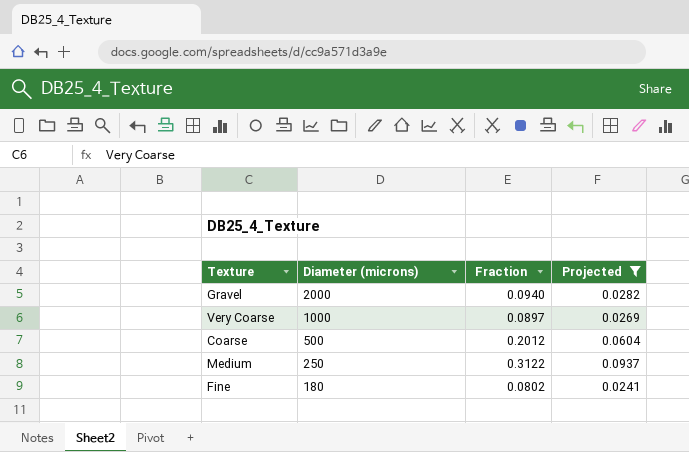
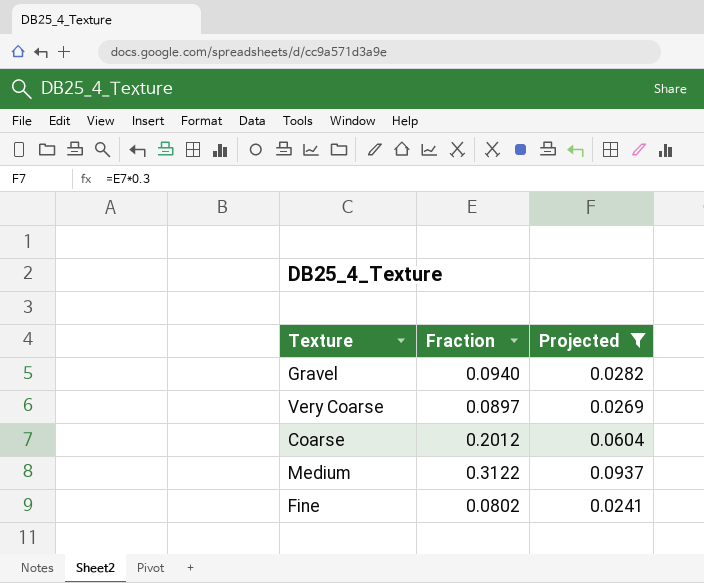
column Diameter (microns) | position: 2 -> none

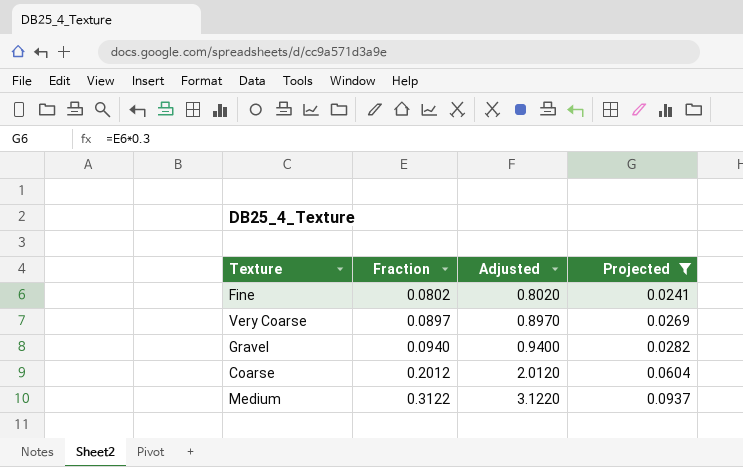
row order: none -> Fraction ascending
column Adjusted | formula: none -> [Fraction] * 10

